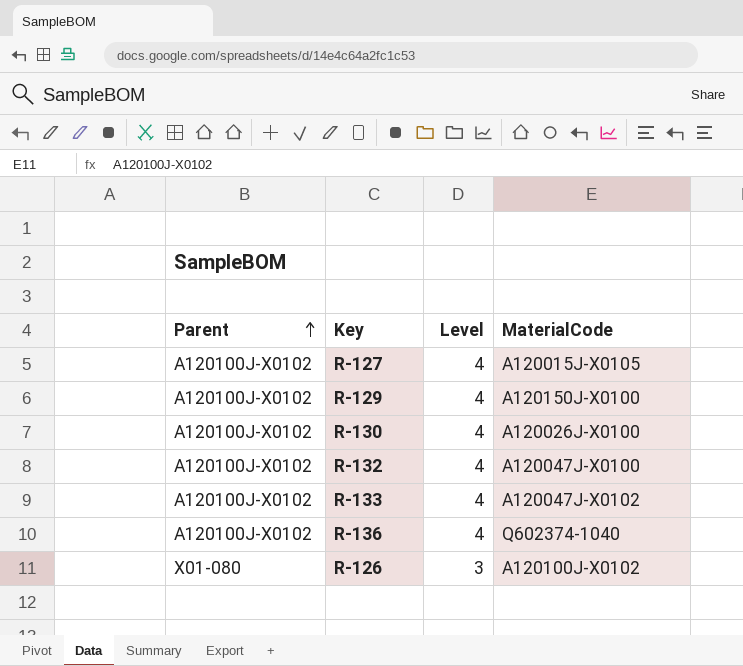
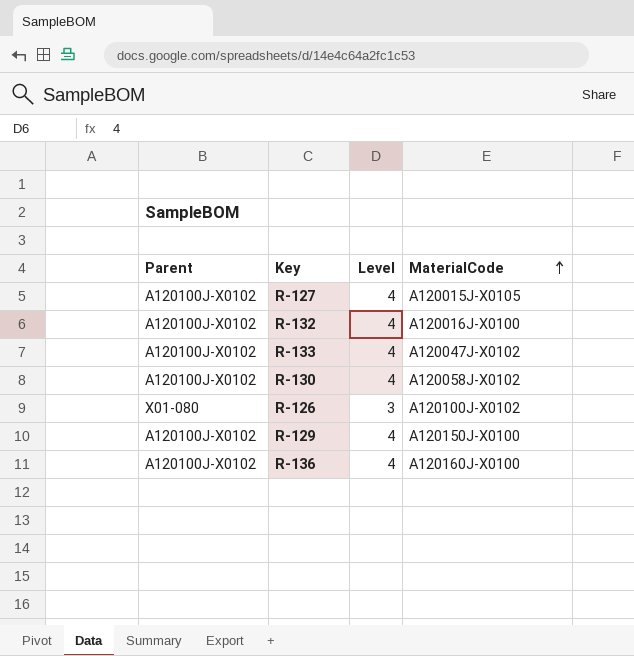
row order: Parent ascending -> MaterialCode ascending
R-132 | MaterialCode: A120047J-X0100 -> A120016J-X0100
R-130 | MaterialCode: A120026J-X0100 -> A120058J-X0102
R-136 | MaterialCode: Q602374-1040 -> A120160J-X0100

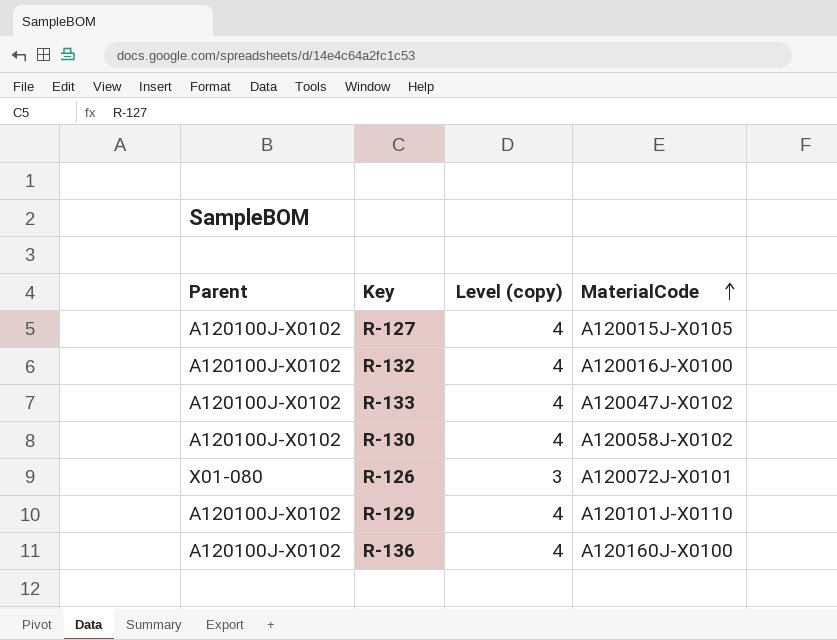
column name: Level -> Level (copy)
R-126 | MaterialCode: A120100J-X0102 -> A120072J-X0101
R-129 | MaterialCode: A120150J-X0100 -> A120101J-X0110

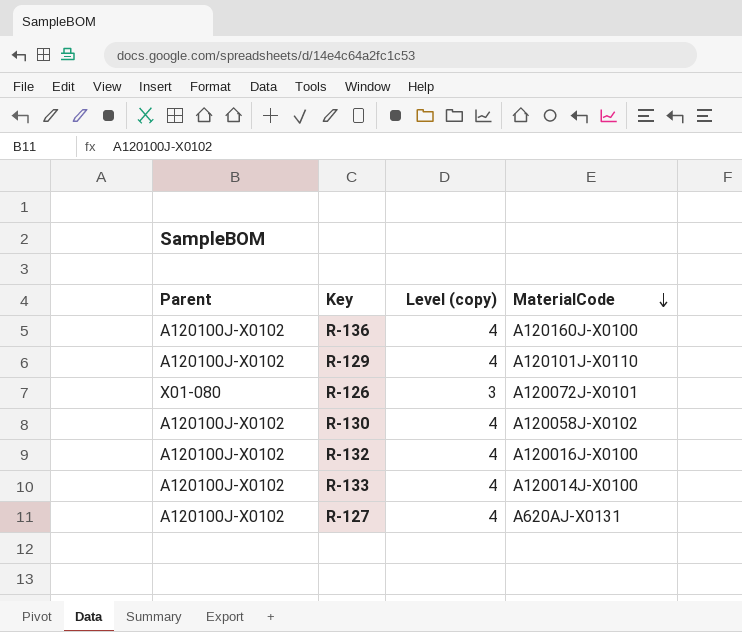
row order: MaterialCode ascending -> MaterialCode descending
R-133 | MaterialCode: A120047J-X0102 -> A120014J-X0100
R-127 | MaterialCode: A120015J-X0105 -> A620AJ-X0131

